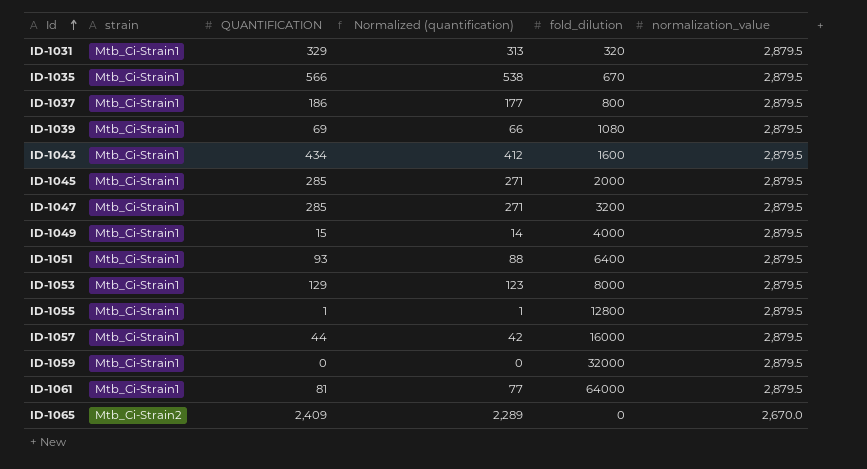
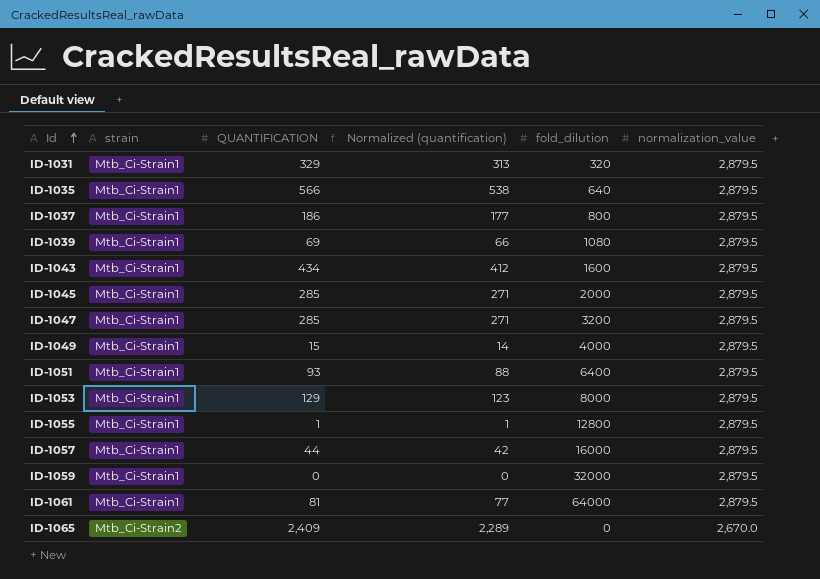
ID-1035 | fold_dilution: 670 -> 640

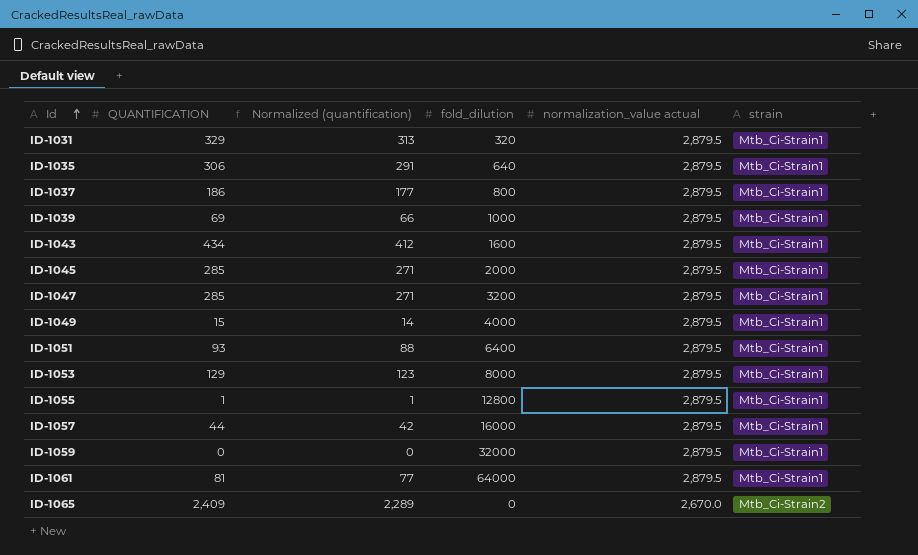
column name: normalization_value -> normalization_value actual
column strain | position: 2 -> 6
ID-1035 | QUANTIFICATION: 566 -> 306
ID-1035 | Normalized (quantification): 538 -> 291
ID-1039 | fold_dilution: 1080 -> 1000

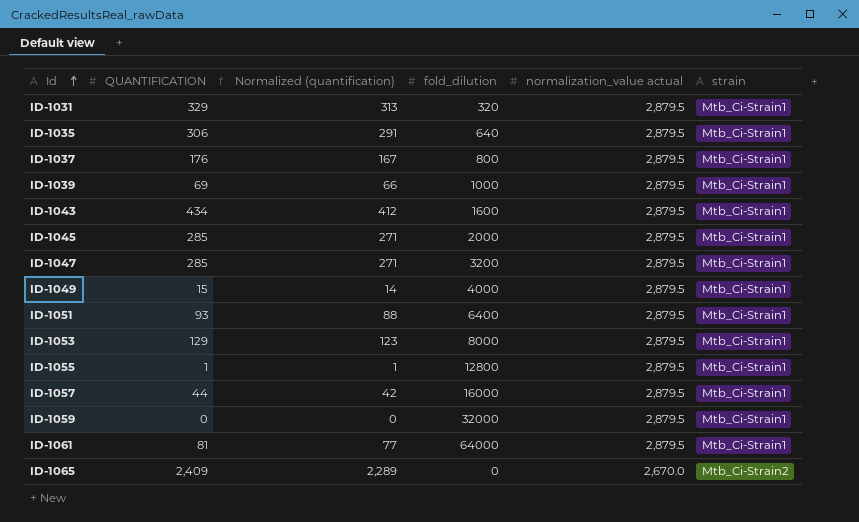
ID-1037 | QUANTIFICATION: 186 -> 176
ID-1037 | Normalized (quantification): 177 -> 167

